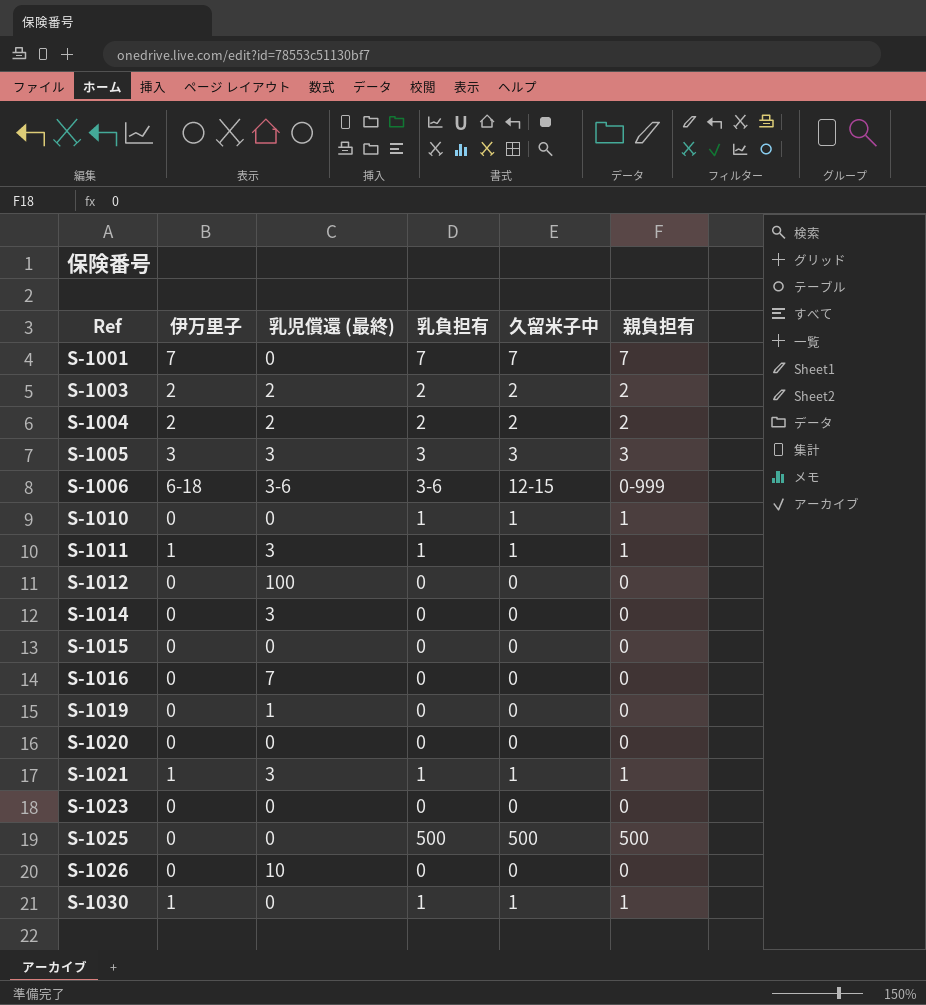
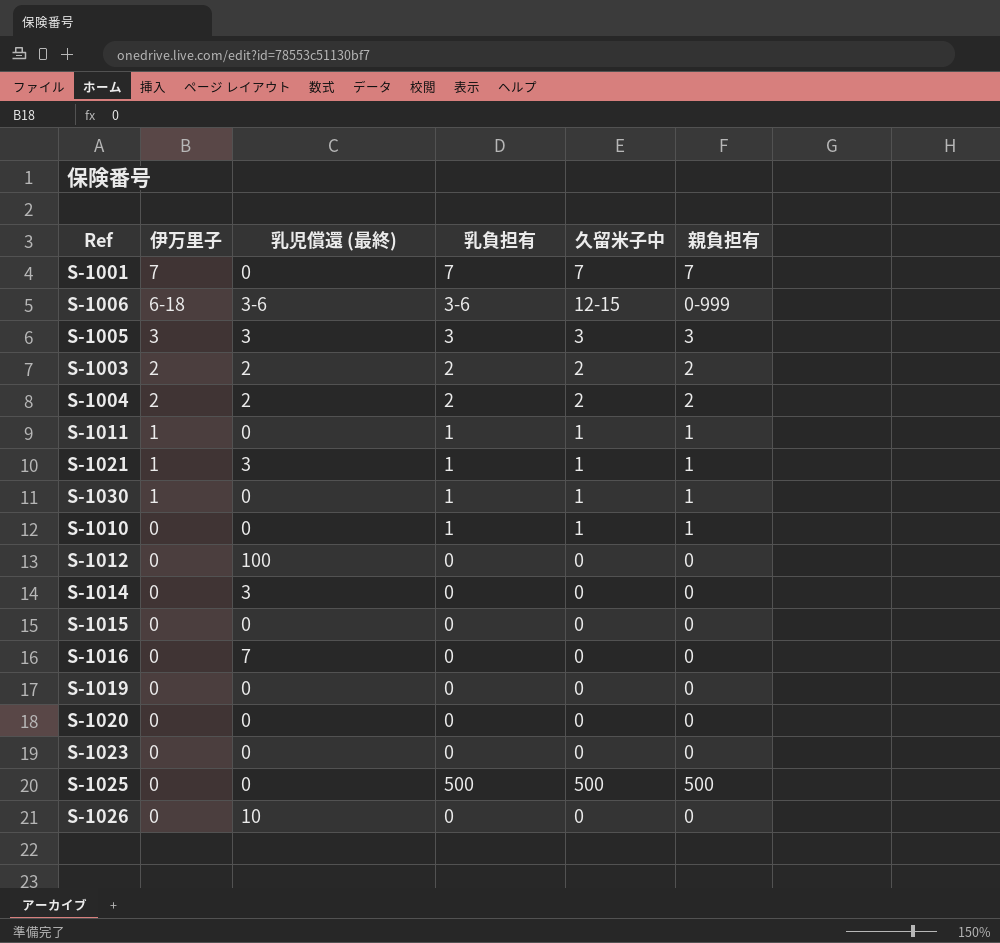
row order: Ref ascending -> 伊万里子 descending
S-1011 | 乳児償還 (最終): 3 -> 0
S-1019 | 乳児償還 (最終): 1 -> 0

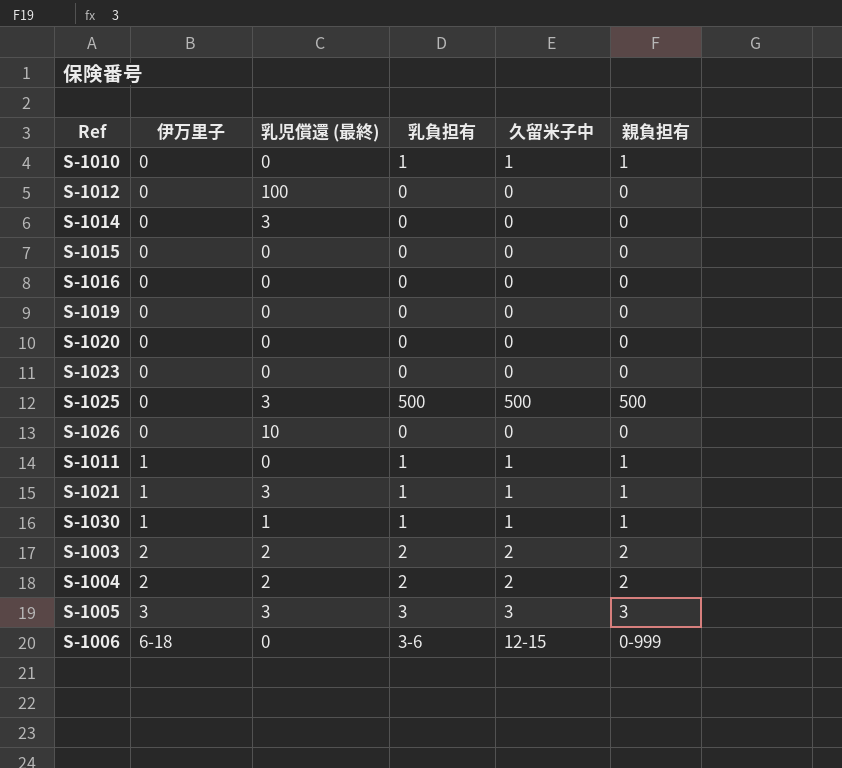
row order: 伊万里子 descending -> 伊万里子 ascending
row S-1001: 7 | 0 | 7 | 7 | 7 -> none
S-1016 | 乳児償還 (最終): 7 -> 0
S-1025 | 乳児償還 (最終): 0 -> 3
S-1030 | 乳児償還 (最終): 0 -> 1
S-1006 | 乳児償還 (最終): 3-6 -> 0

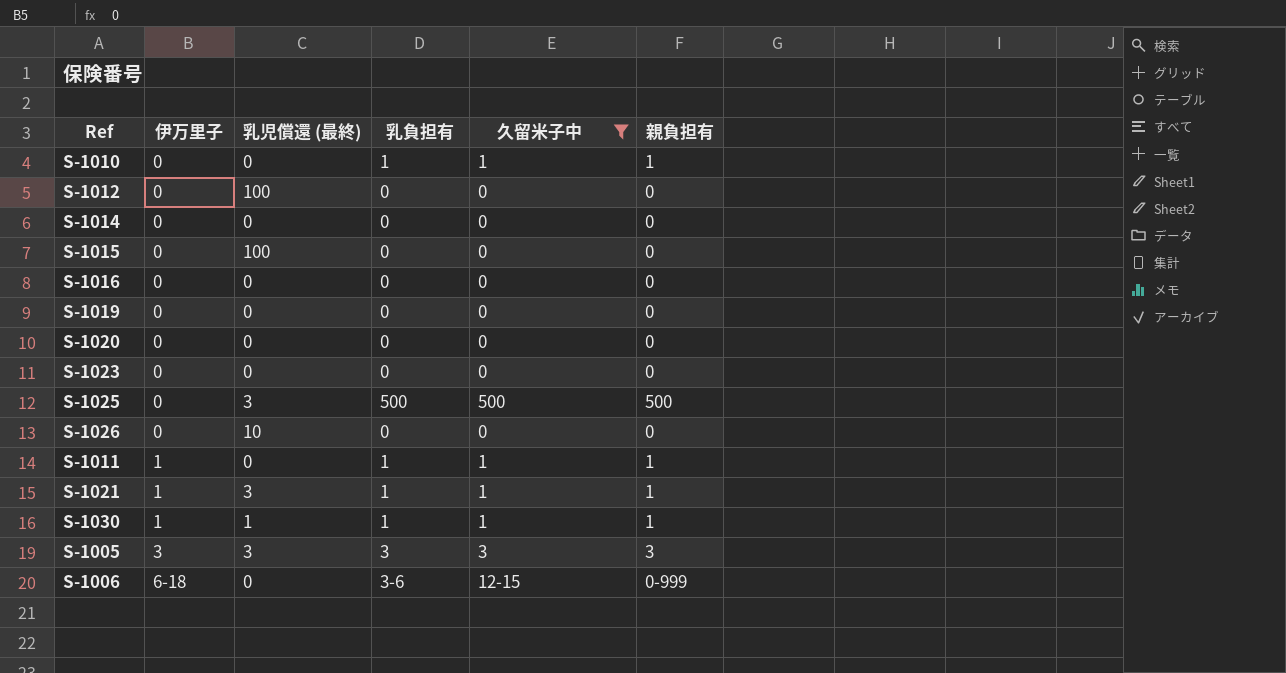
filter: none -> 久留米子中 != 2
S-1014 | 乳児償還 (最終): 3 -> 0
S-1015 | 乳児償還 (最終): 0 -> 100

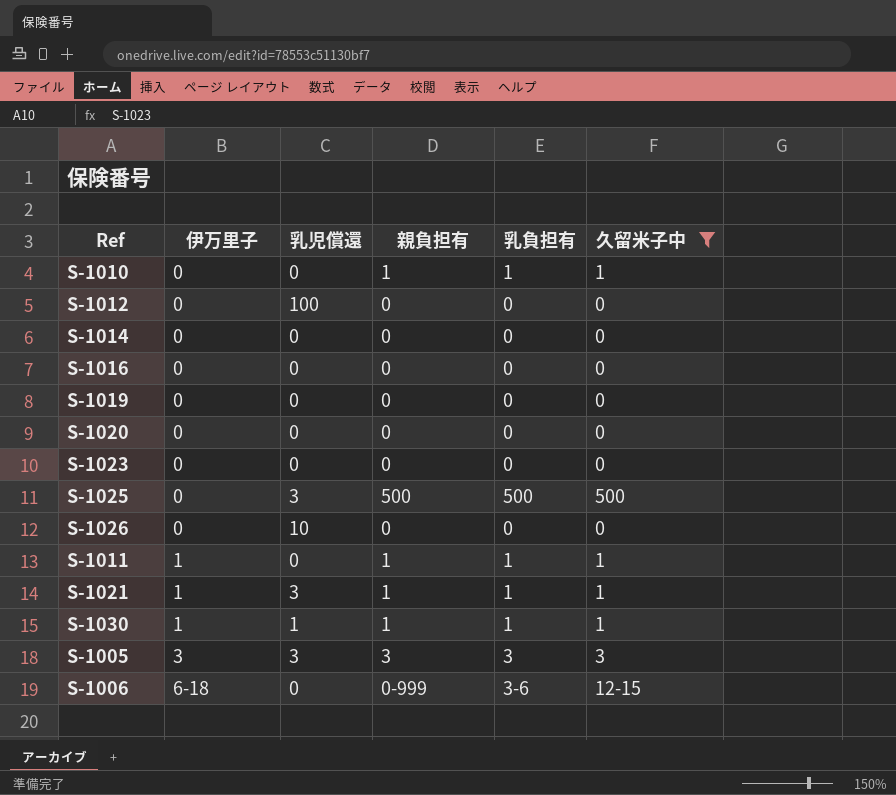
column name: 乳児償還 (最終) -> 乳児償還
column 親負担有 | position: 6 -> 4
row S-1015: 0 | 100 | 0 | 0 | 0 -> none

